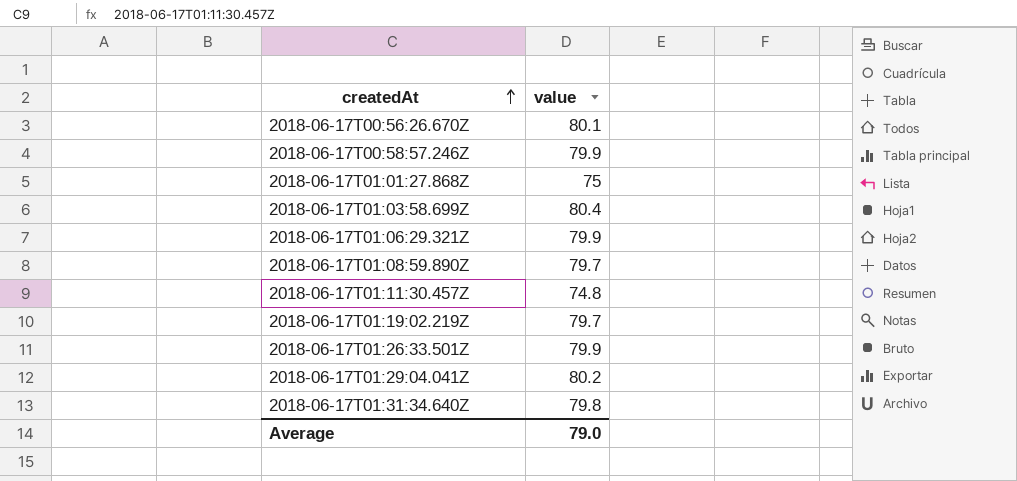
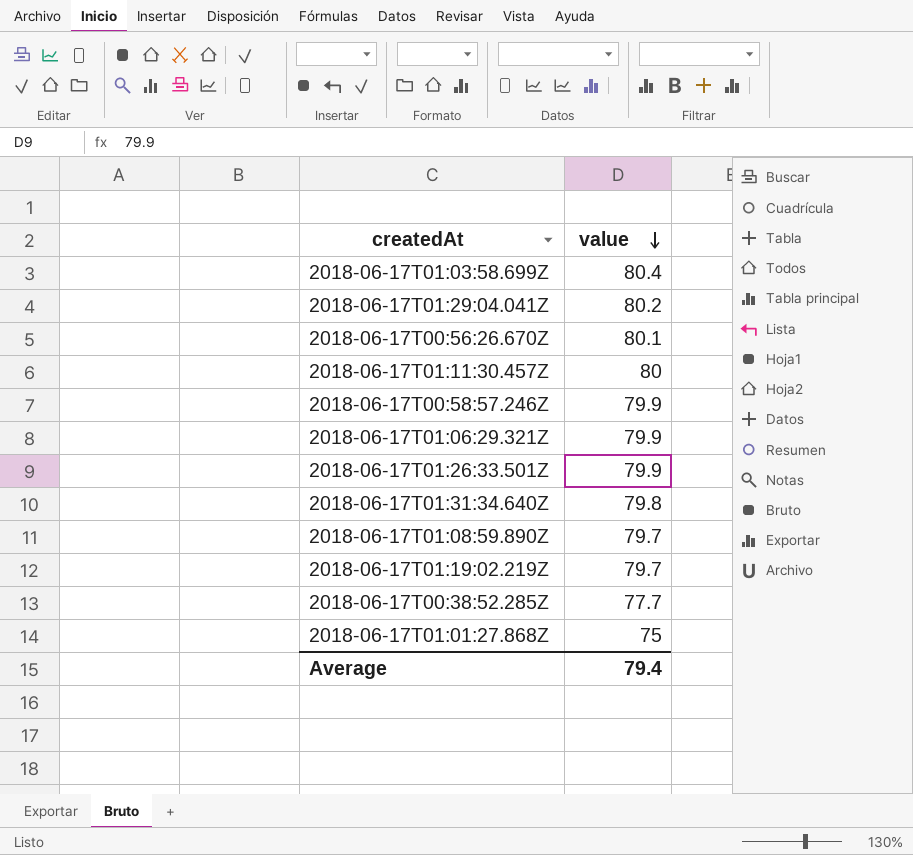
row order: createdAt ascending -> value descending
2018-06-17T01:11:30.457Z | value: 74.8 -> 80
row 2018-06-17T00:38:52.285Z: none -> 77.7
Average | value: 79.0 -> 79.4

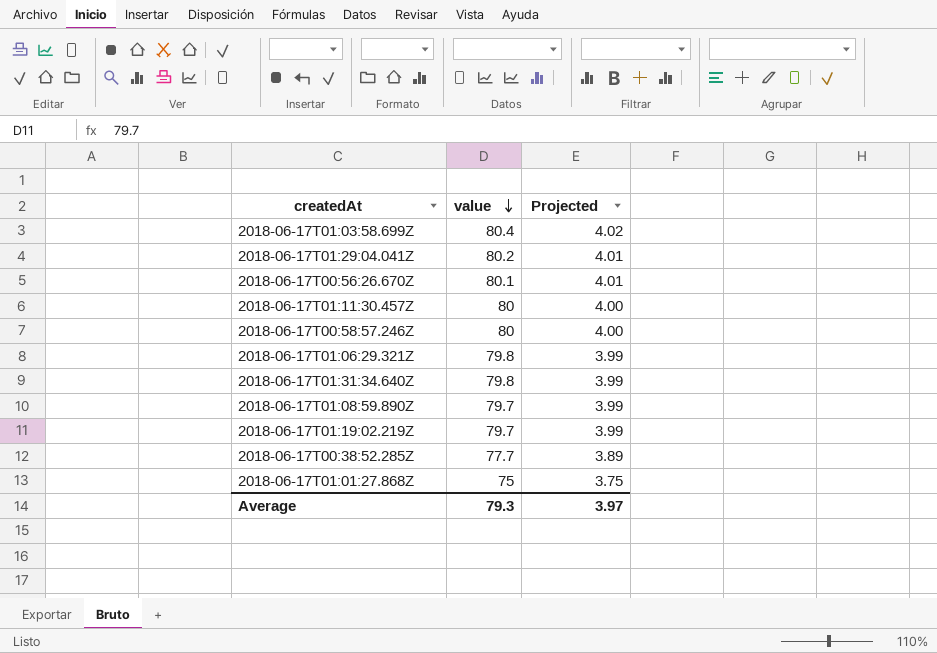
column Projected | formula: none -> [value] * 0.05
row 2018-06-17T01:26:33.501Z: 79.9 -> none
2018-06-17T00:58:57.246Z | value: 79.9 -> 80
2018-06-17T01:06:29.321Z | value: 79.9 -> 79.8
Average | value: 79.4 -> 79.3

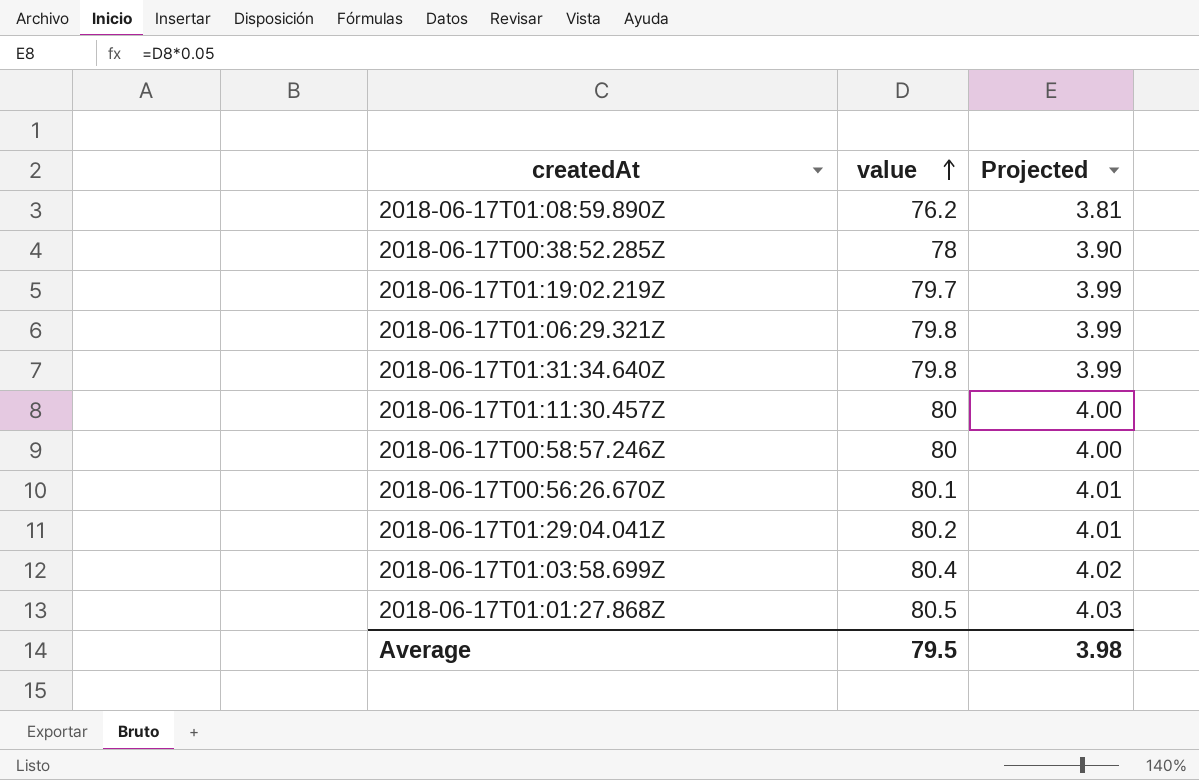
row order: value descending -> value ascending
2018-06-17T01:08:59.890Z | value: 79.7 -> 76.2
2018-06-17T01:08:59.890Z | Projected: 3.99 -> 3.81
2018-06-17T00:38:52.285Z | value: 77.7 -> 78
2018-06-17T00:38:52.285Z | Projected: 3.89 -> 3.90
2018-06-17T01:01:27.868Z | value: 75 -> 80.5
2018-06-17T01:01:27.868Z | Projected: 3.75 -> 4.03
Average | value: 79.3 -> 79.5
Average | Projected: 3.97 -> 3.98

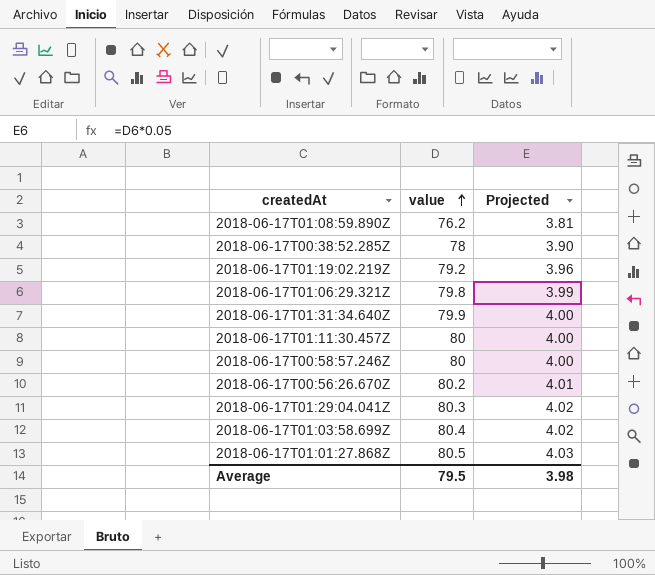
2018-06-17T01:19:02.219Z | value: 79.7 -> 79.2
2018-06-17T01:19:02.219Z | Projected: 3.99 -> 3.96
2018-06-17T01:31:34.640Z | value: 79.8 -> 79.9
2018-06-17T01:31:34.640Z | Projected: 3.99 -> 4.00
2018-06-17T00:56:26.670Z | value: 80.1 -> 80.2
2018-06-17T01:29:04.041Z | value: 80.2 -> 80.3
2018-06-17T01:29:04.041Z | Projected: 4.01 -> 4.02

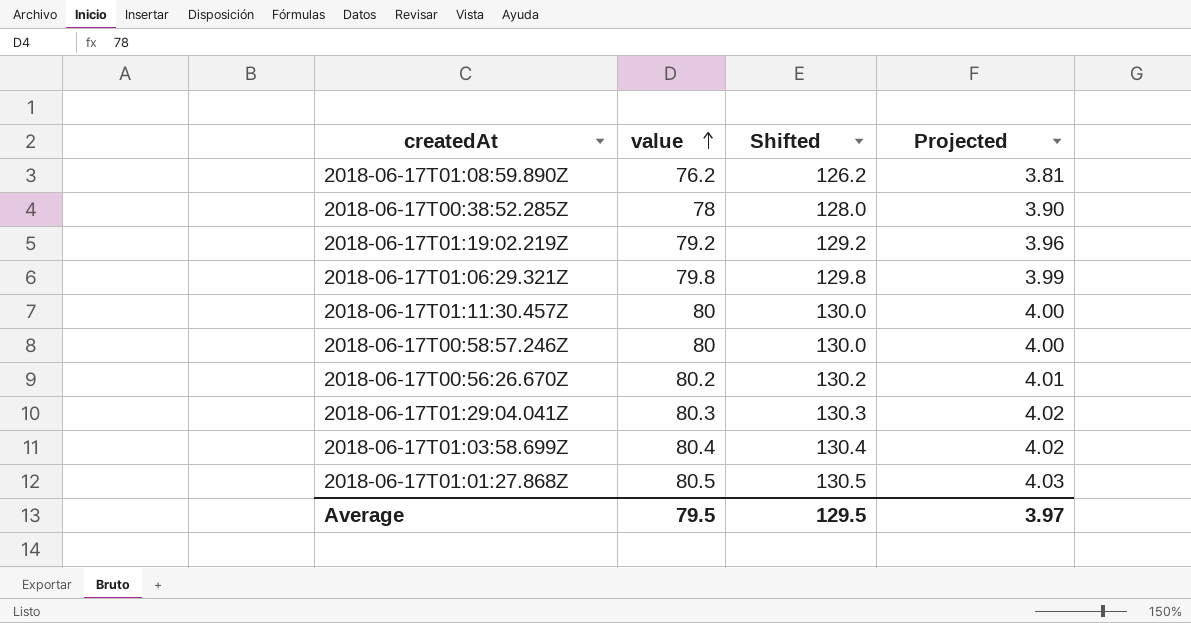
column Shifted | formula: none -> [value] + 50
row 2018-06-17T01:31:34.640Z: 79.9 | 4.00 -> none
Average | Projected: 3.98 -> 3.97

